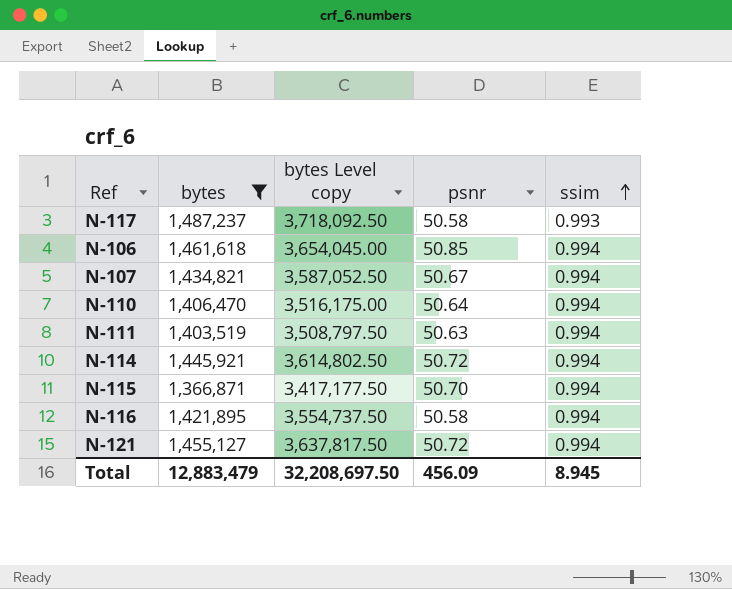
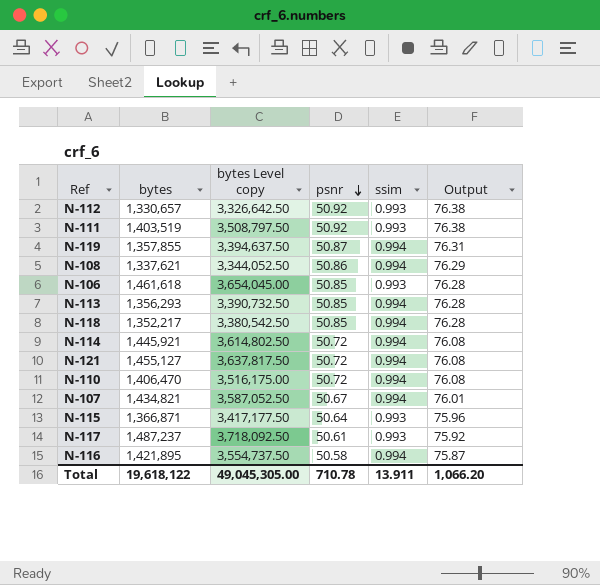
filter: bytes >= 1,366,871 -> none
row order: ssim ascending -> psnr descending
column Output | formula: none -> [psnr] * 1.5
N-111 | psnr: 50.63 -> 50.92
N-111 | ssim: 0.994 -> 0.993
N-106 | ssim: 0.994 -> 0.993
N-110 | psnr: 50.64 -> 50.72
N-115 | psnr: 50.70 -> 50.64
N-115 | ssim: 0.994 -> 0.993
N-117 | psnr: 50.58 -> 50.61
Total | bytes: 12,883,479 -> 19,618,122
Total | bytes Level copy: 32,208,697.50 -> 49,045,305.00
Total | psnr: 456.09 -> 710.78
Total | ssim: 8.945 -> 13.911

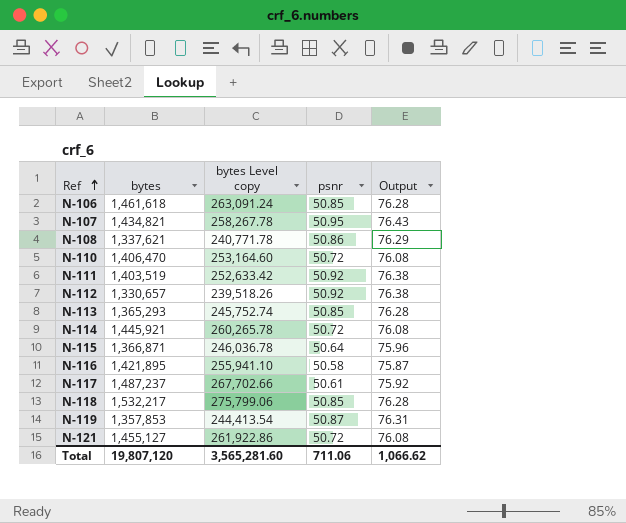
row order: psnr descending -> Ref ascending
column ssim | position: 5 -> none
column bytes Level copy | formula: [bytes] * 2.5 -> [bytes] * 0.18
N-107 | psnr: 50.67 -> 50.95
N-107 | Output: 76.01 -> 76.43
N-113 | bytes: 1,356,293 -> 1,365,293
N-118 | bytes: 1,352,217 -> 1,532,217
N-119 | bytes: 1,357,855 -> 1,357,853
Total | bytes: 19,618,122 -> 19,807,120
Total | bytes Level copy: 49,045,305.00 -> 3,565,281.60
Total | psnr: 710.78 -> 711.06
Total | Output: 1,066.20 -> 1,066.62

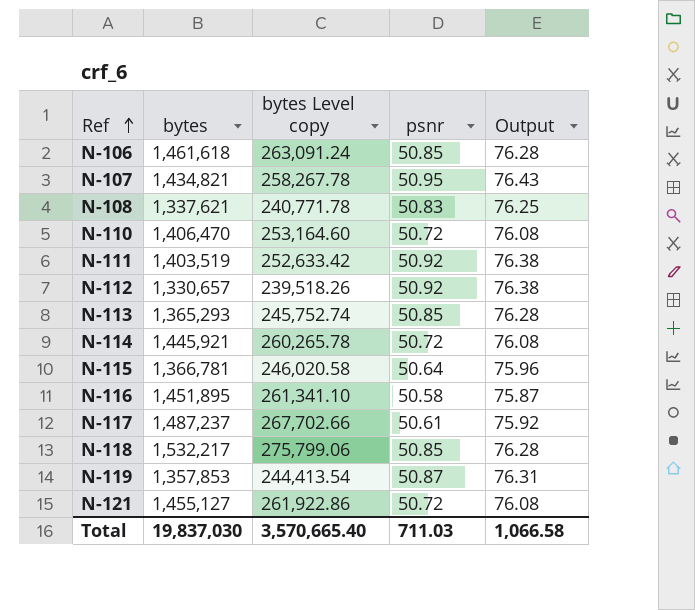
N-108 | psnr: 50.86 -> 50.83
N-108 | Output: 76.29 -> 76.25
N-115 | bytes: 1,366,871 -> 1,366,781
N-115 | bytes Level copy: 246,036.78 -> 246,020.58
N-116 | bytes: 1,421,895 -> 1,451,895
N-116 | bytes Level copy: 255,941.10 -> 261,341.10
Total | bytes: 19,807,120 -> 19,837,030
Total | bytes Level copy: 3,565,281.60 -> 3,570,665.40
Total | psnr: 711.06 -> 711.03
Total | Output: 1,066.62 -> 1,066.58

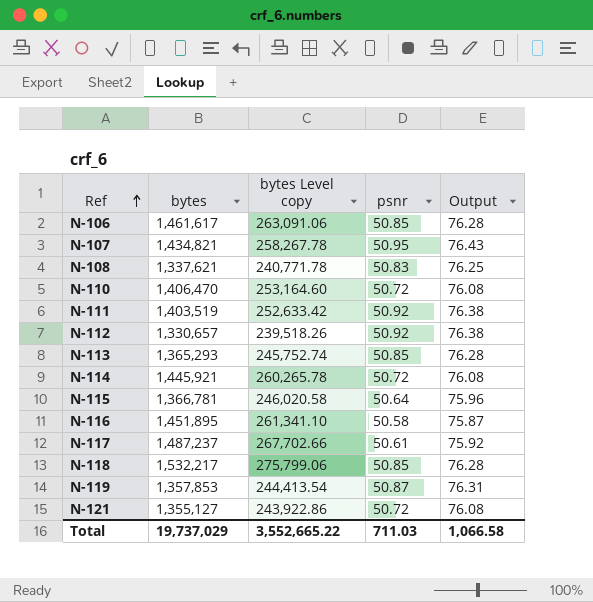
N-106 | bytes: 1,461,618 -> 1,461,617
N-106 | bytes Level copy: 263,091.24 -> 263,091.06
N-121 | bytes: 1,455,127 -> 1,355,127
N-121 | bytes Level copy: 261,922.86 -> 243,922.86
Total | bytes: 19,837,030 -> 19,737,029
Total | bytes Level copy: 3,570,665.40 -> 3,552,665.22

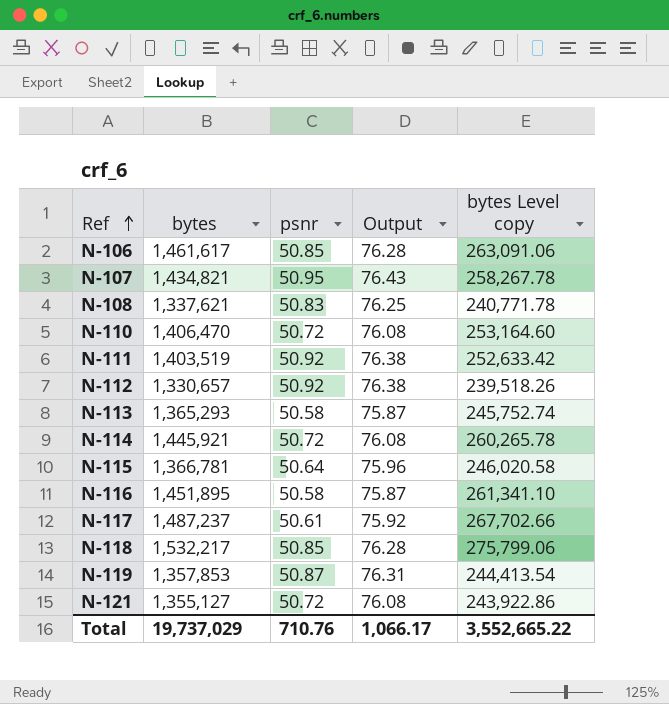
column bytes Level copy | position: 3 -> 5
N-113 | psnr: 50.85 -> 50.58
N-113 | Output: 76.28 -> 75.87
Total | psnr: 711.03 -> 710.76
Total | Output: 1,066.58 -> 1,066.17

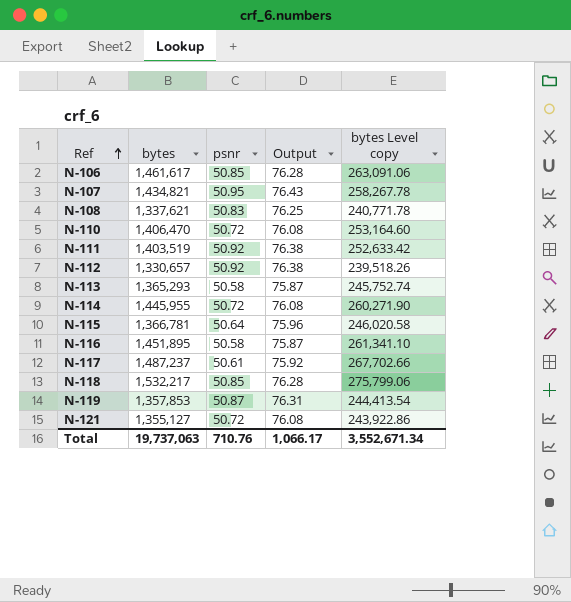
N-114 | bytes: 1,445,921 -> 1,445,955
N-114 | bytes Level copy: 260,265.78 -> 260,271.90
Total | bytes: 19,737,029 -> 19,737,063
Total | bytes Level copy: 3,552,665.22 -> 3,552,671.34

